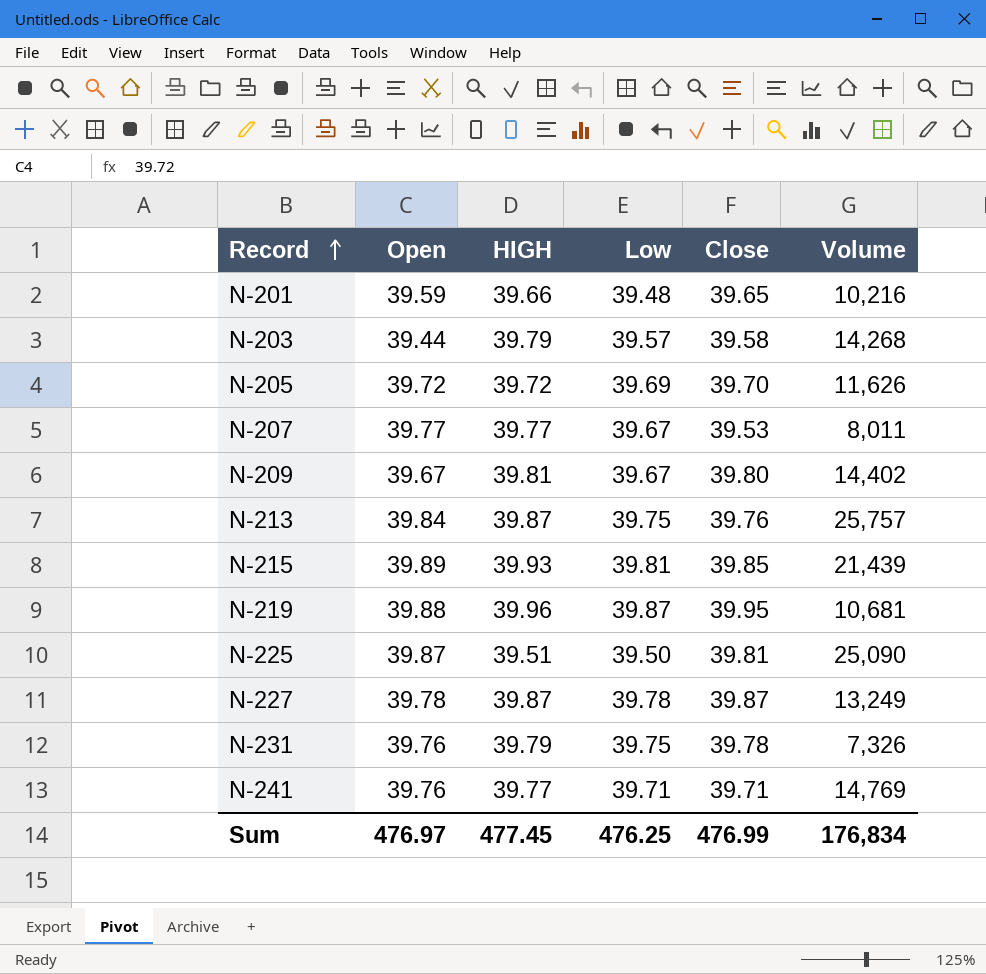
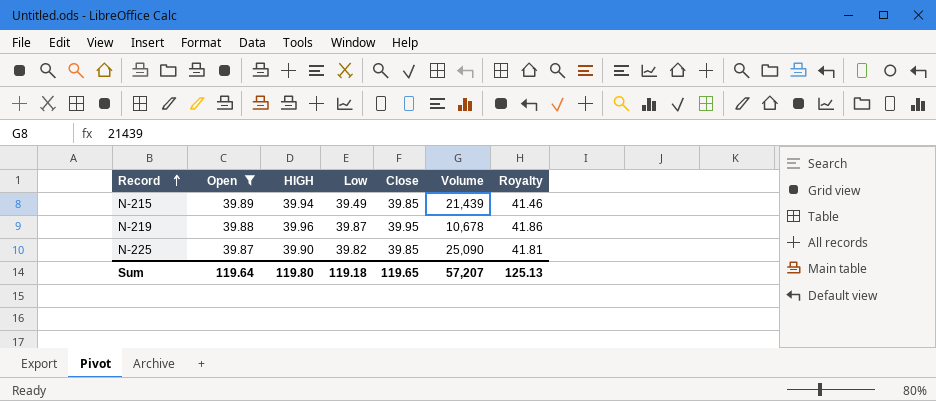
filter: none -> Open >= 39.87
column Royalty | formula: none -> [Low] * 1.05
N-215 | HIGH: 39.93 -> 39.94
N-215 | Low: 39.81 -> 39.49
N-219 | Volume: 10,681 -> 10,678
N-225 | HIGH: 39.51 -> 39.90
N-225 | Low: 39.50 -> 39.82
N-225 | Close: 39.81 -> 39.85
Sum | Open: 476.97 -> 119.64
Sum | HIGH: 477.45 -> 119.80
Sum | Low: 476.25 -> 119.18
Sum | Close: 476.99 -> 119.65
Sum | Volume: 176,834 -> 57,207

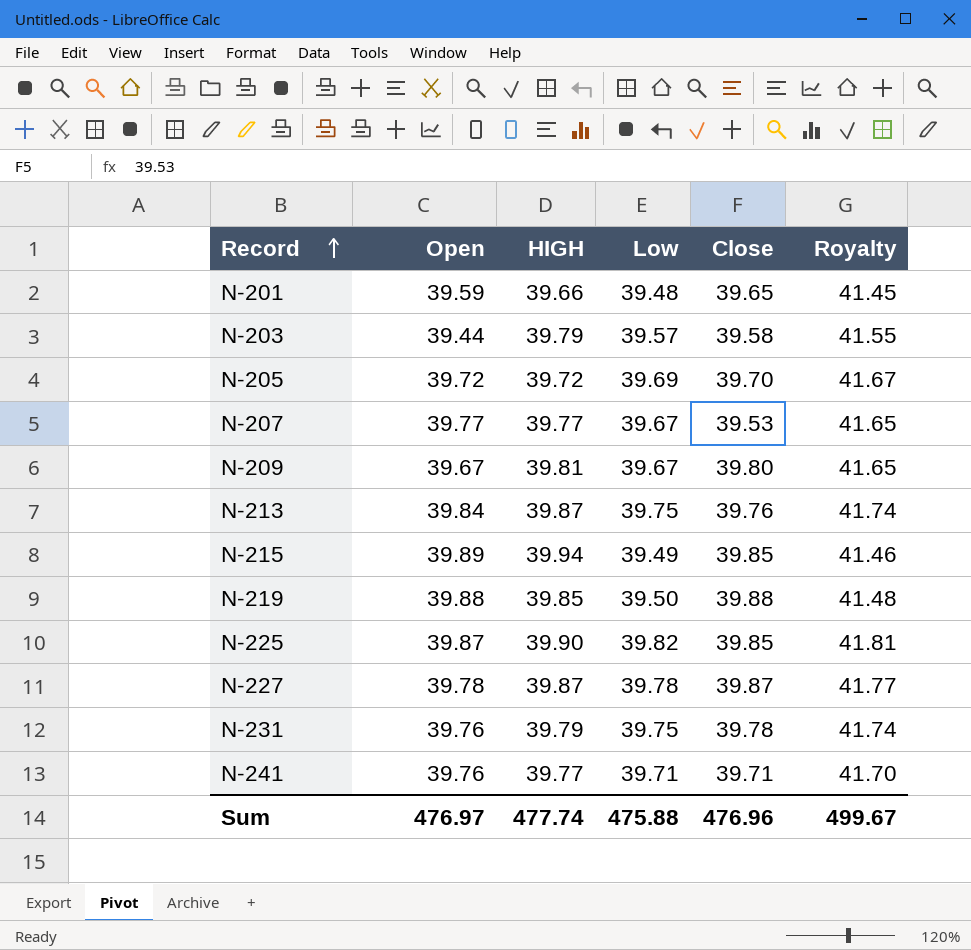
filter: Open >= 39.87 -> none
column Volume | position: 6 -> none
N-219 | HIGH: 39.96 -> 39.85
N-219 | Low: 39.87 -> 39.50
N-219 | Close: 39.95 -> 39.88
N-219 | Royalty: 41.86 -> 41.48
Sum | Open: 119.64 -> 476.97
Sum | HIGH: 119.80 -> 477.74
Sum | Low: 119.18 -> 475.88
Sum | Close: 119.65 -> 476.96
Sum | Royalty: 125.13 -> 499.67

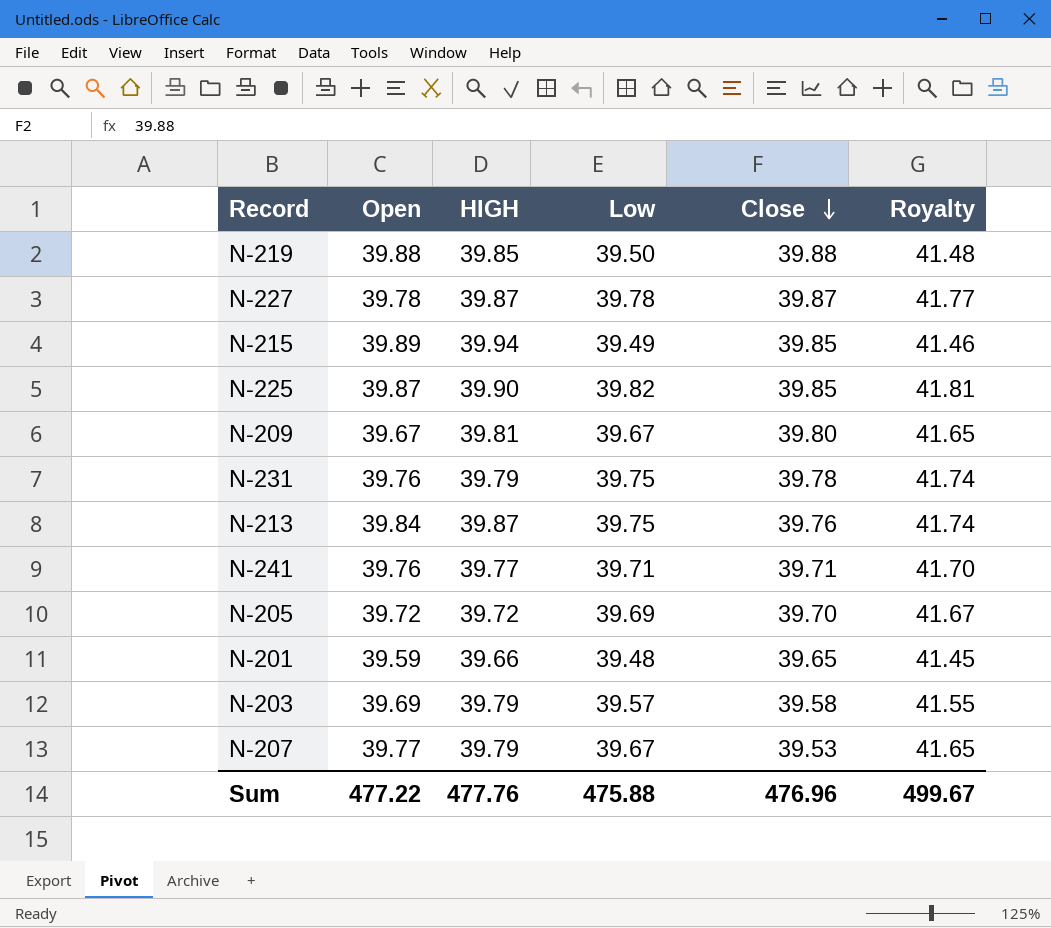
row order: Record ascending -> Close descending
N-203 | Open: 39.44 -> 39.69
N-207 | HIGH: 39.77 -> 39.79
Sum | Open: 476.97 -> 477.22
Sum | HIGH: 477.74 -> 477.76

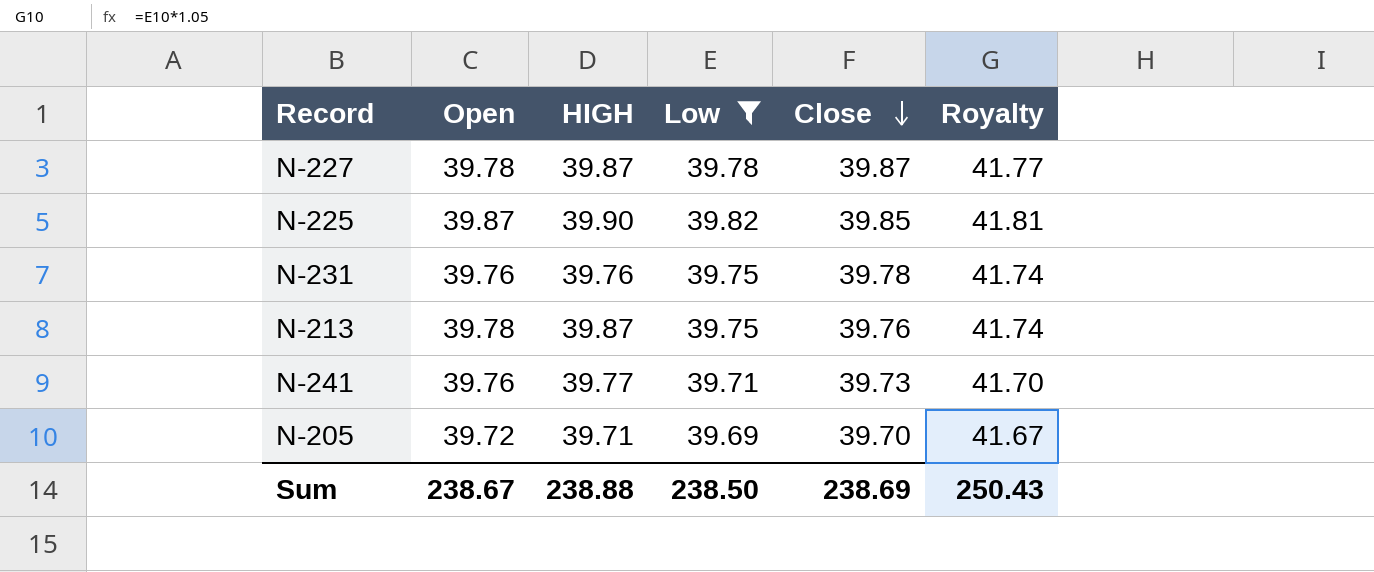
filter: none -> Low >= 39.69
N-231 | HIGH: 39.79 -> 39.76
N-213 | Open: 39.84 -> 39.78
N-241 | Close: 39.71 -> 39.73
N-205 | HIGH: 39.72 -> 39.71
Sum | Open: 477.22 -> 238.67
Sum | HIGH: 477.76 -> 238.88
Sum | Low: 475.88 -> 238.50
Sum | Close: 476.96 -> 238.69
Sum | Royalty: 499.67 -> 250.43

